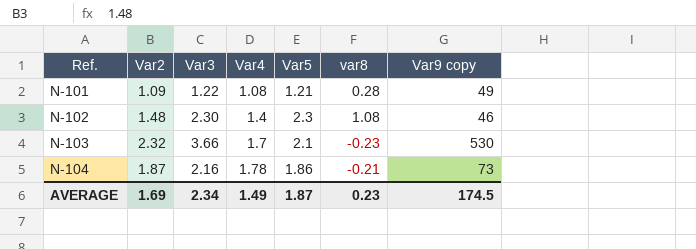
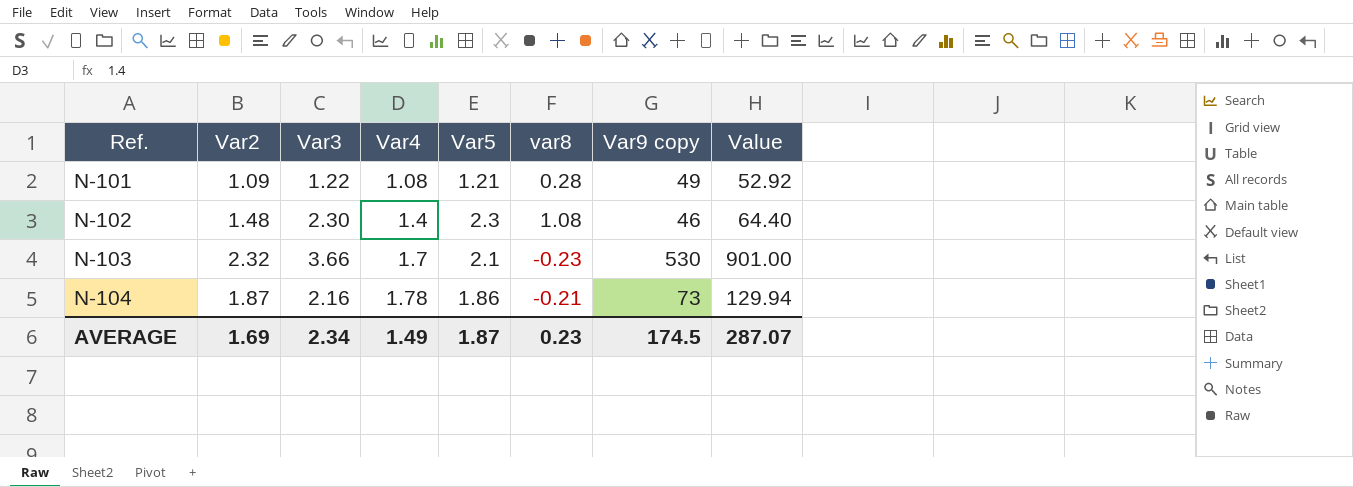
column Value | formula: none -> [Var4] * [Var9 copy]

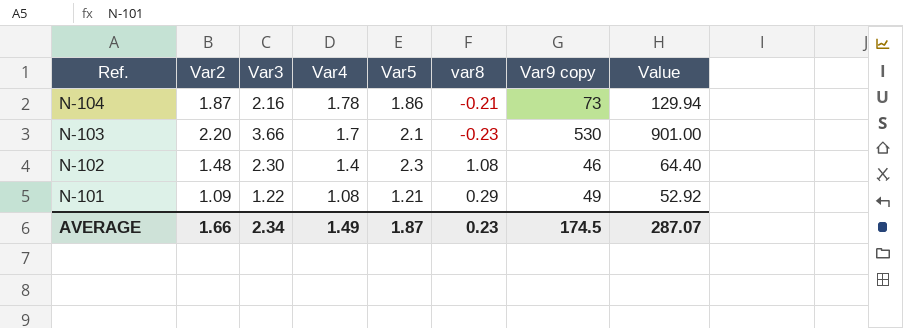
row order: Ref. ascending -> Ref. descending
N-103 | Var2: 2.32 -> 2.20
N-101 | var8: 0.28 -> 0.29
AVERAGE | Var2: 1.69 -> 1.66

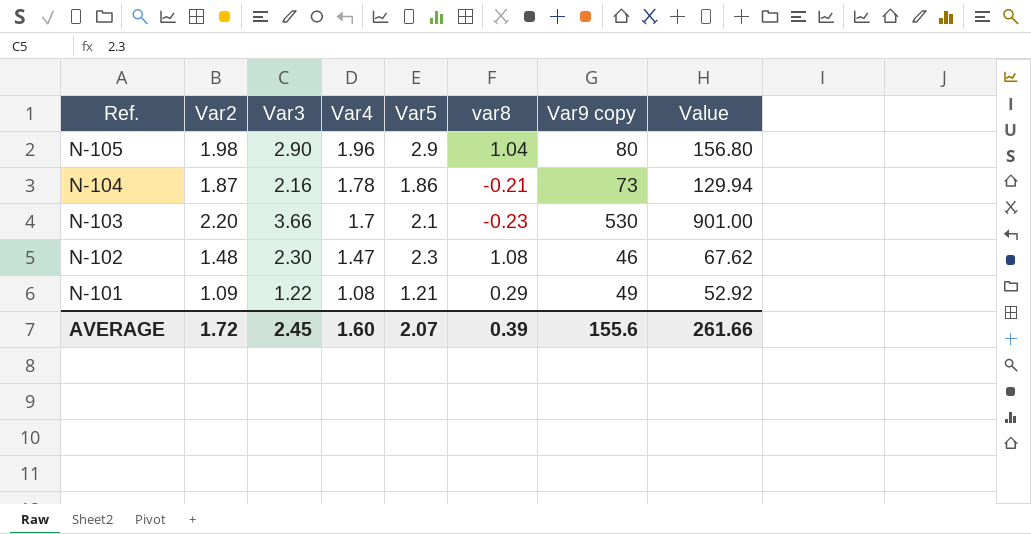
row N-105: none -> 1.98 | 2.90 | 1.96 | 2.9 | 1.04 | 80 | 156.80
N-102 | Var4: 1.4 -> 1.47
N-102 | Value: 64.40 -> 67.62
AVERAGE | Var2: 1.66 -> 1.72
AVERAGE | Var3: 2.34 -> 2.45
AVERAGE | Var4: 1.49 -> 1.60
AVERAGE | Var5: 1.87 -> 2.07
AVERAGE | var8: 0.23 -> 0.39
AVERAGE | Var9 copy: 174.5 -> 155.6
AVERAGE | Value: 287.07 -> 261.66

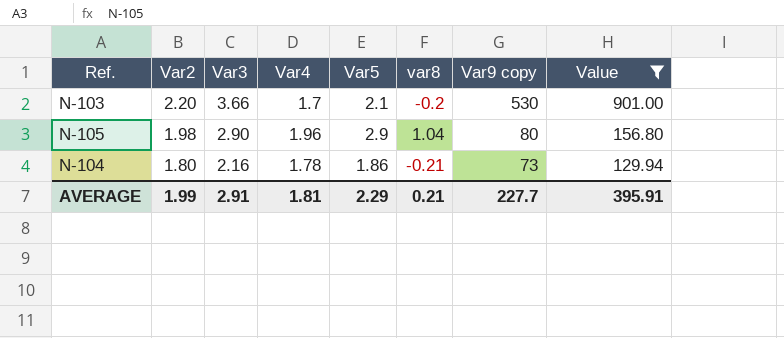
filter: none -> Value >= 129.94
row order: Ref. descending -> Var2 descending
N-103 | var8: -0.23 -> -0.2
N-104 | Var2: 1.87 -> 1.80
AVERAGE | Var2: 1.72 -> 1.99
AVERAGE | Var3: 2.45 -> 2.91
AVERAGE | Var4: 1.60 -> 1.81
AVERAGE | Var5: 2.07 -> 2.29
AVERAGE | var8: 0.39 -> 0.21
AVERAGE | Var9 copy: 155.6 -> 227.7
AVERAGE | Value: 261.66 -> 395.91

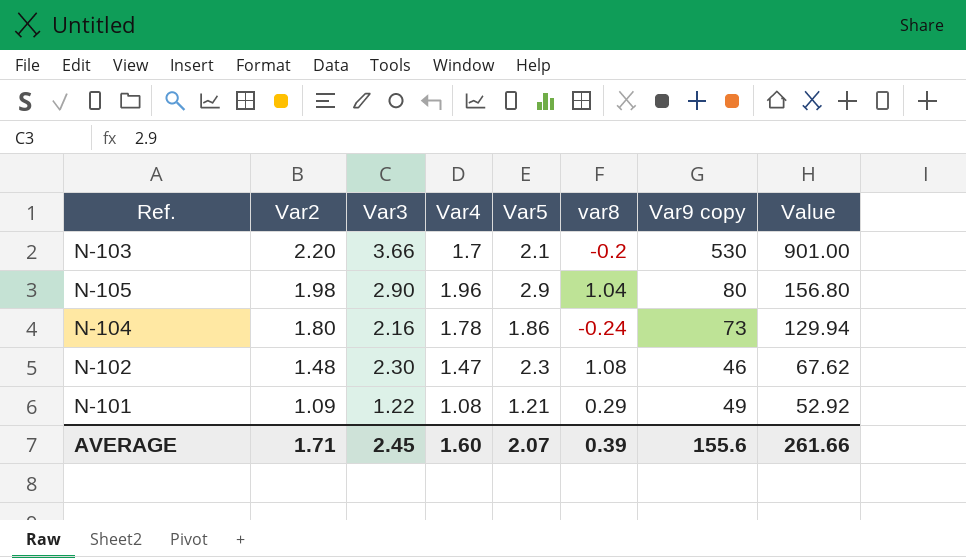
filter: Value >= 129.94 -> none
N-104 | var8: -0.21 -> -0.24
AVERAGE | Var2: 1.99 -> 1.71
AVERAGE | Var3: 2.91 -> 2.45
AVERAGE | Var4: 1.81 -> 1.60
AVERAGE | Var5: 2.29 -> 2.07
AVERAGE | var8: 0.21 -> 0.39
AVERAGE | Var9 copy: 227.7 -> 155.6
AVERAGE | Value: 395.91 -> 261.66

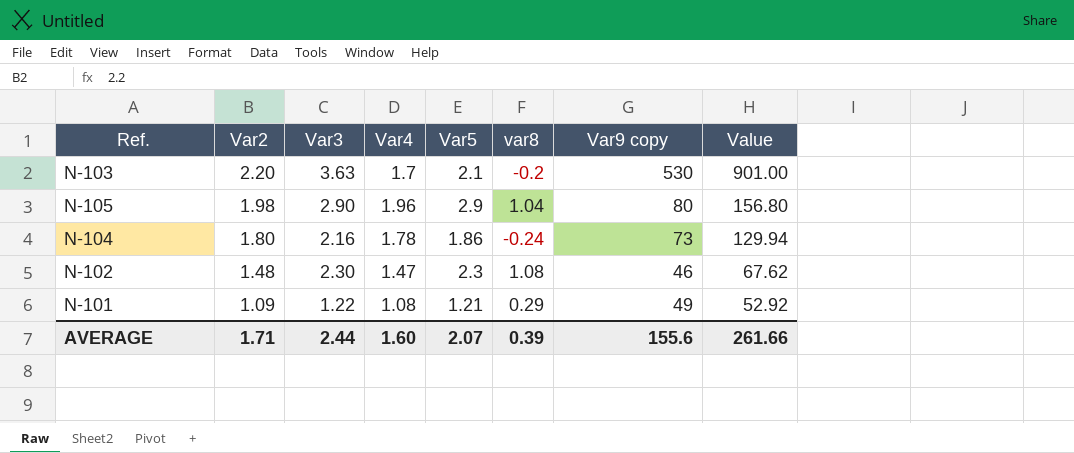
N-103 | Var3: 3.66 -> 3.63
AVERAGE | Var3: 2.45 -> 2.44

